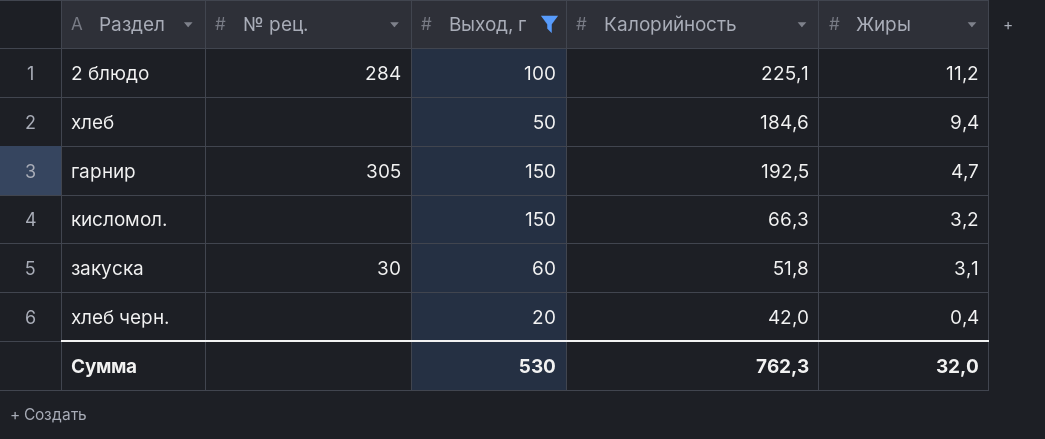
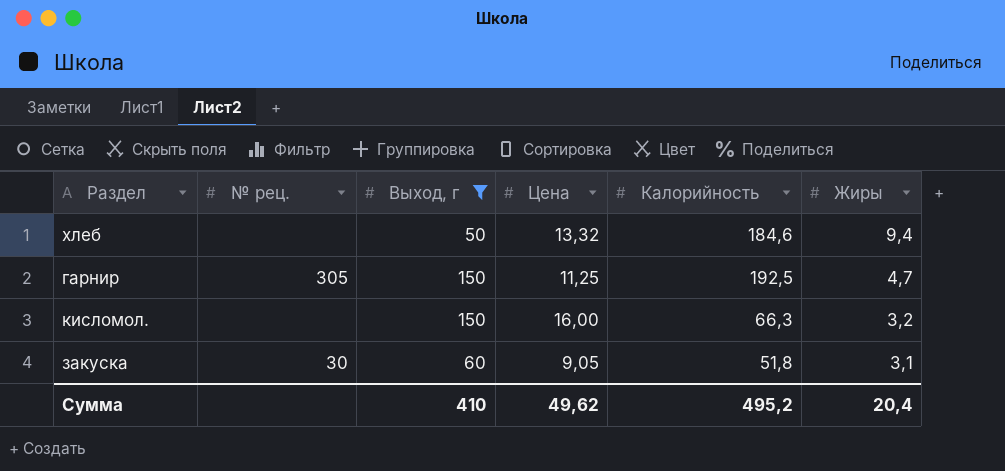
column Цена | position: none -> 4
row 2 блюдо: 284 | 100 | 225,1 | 11,2 -> none
row хлеб черн.: none | 20 | 42,0 | 0,4 -> none
Сумма | Выход, г: 530 -> 410
Сумма | Калорийность: 762,3 -> 495,2
Сумма | Жиры: 32,0 -> 20,4

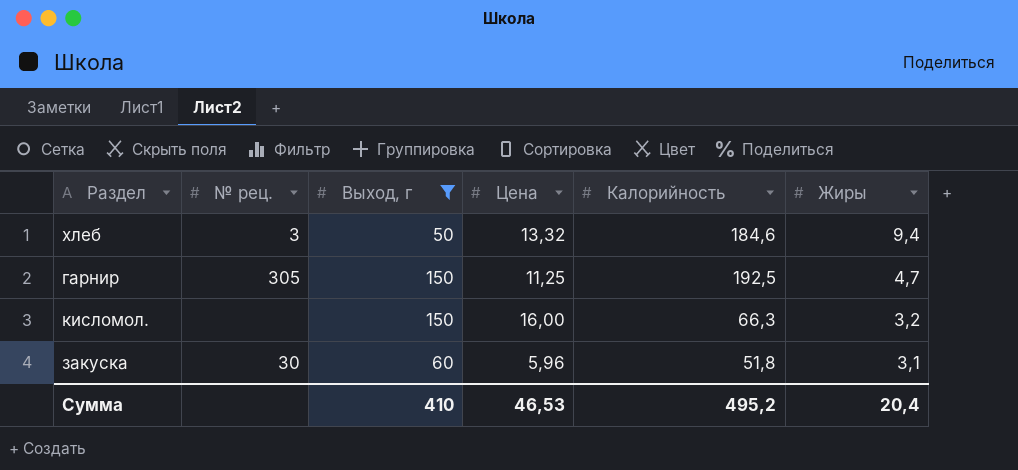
хлеб | № рец.: none -> 3
закуска | Цена: 9,05 -> 5,96
Сумма | Цена: 49,62 -> 46,53

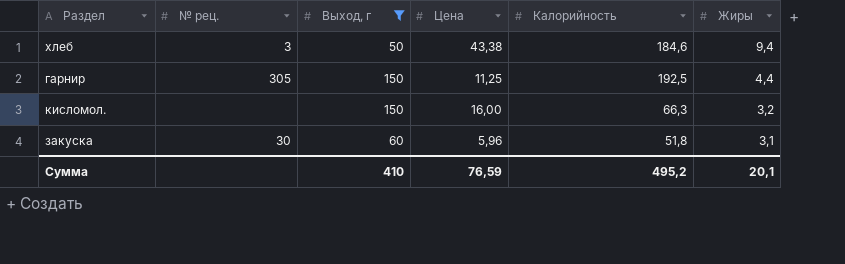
хлеб | Цена: 13,32 -> 43,38
гарнир | Жиры: 4,7 -> 4,4
Сумма | Цена: 46,53 -> 76,59
Сумма | Жиры: 20,4 -> 20,1

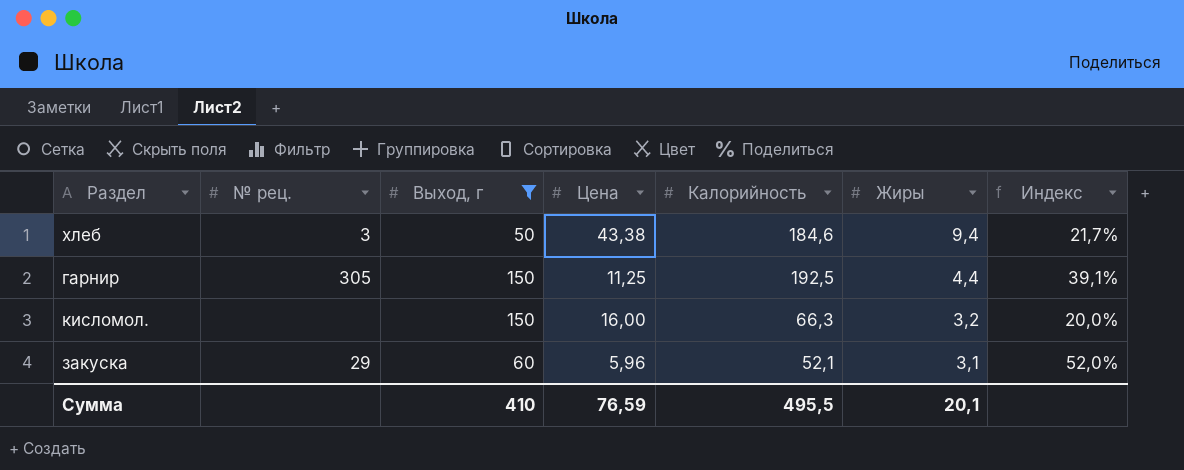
column Индекс | formula: none -> [Жиры] / [Цена]
закуска | № рец.: 30 -> 29
закуска | Калорийность: 51,8 -> 52,1
Сумма | Калорийность: 495,2 -> 495,5

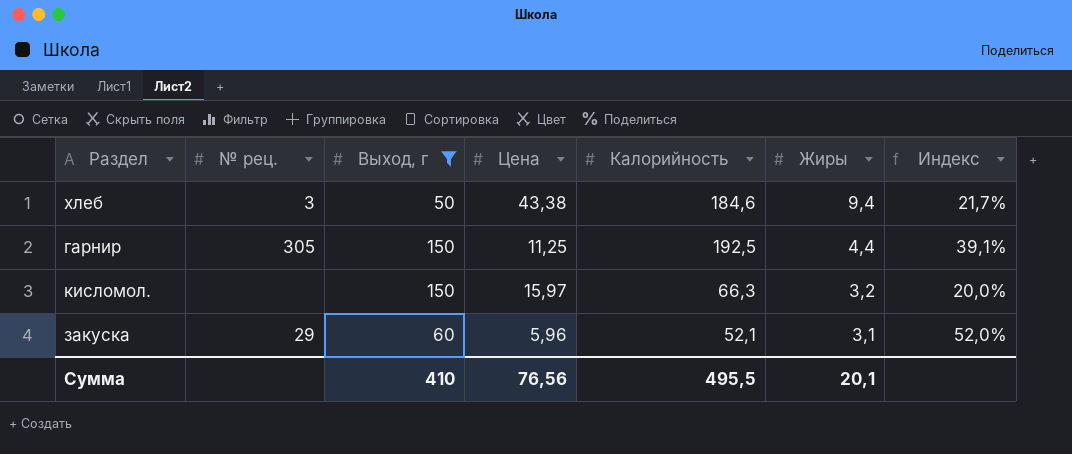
кисломол. | Цена: 16,00 -> 15,97
Сумма | Цена: 76,59 -> 76,56

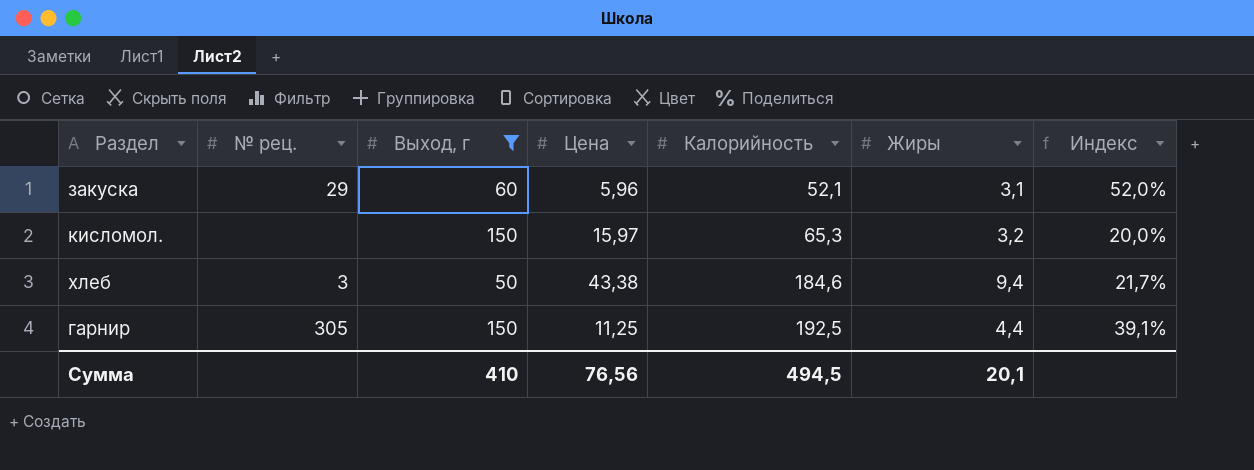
row order: Жиры descending -> Калорийность ascending
кисломол. | Калорийность: 66,3 -> 65,3
Сумма | Калорийность: 495,5 -> 494,5

